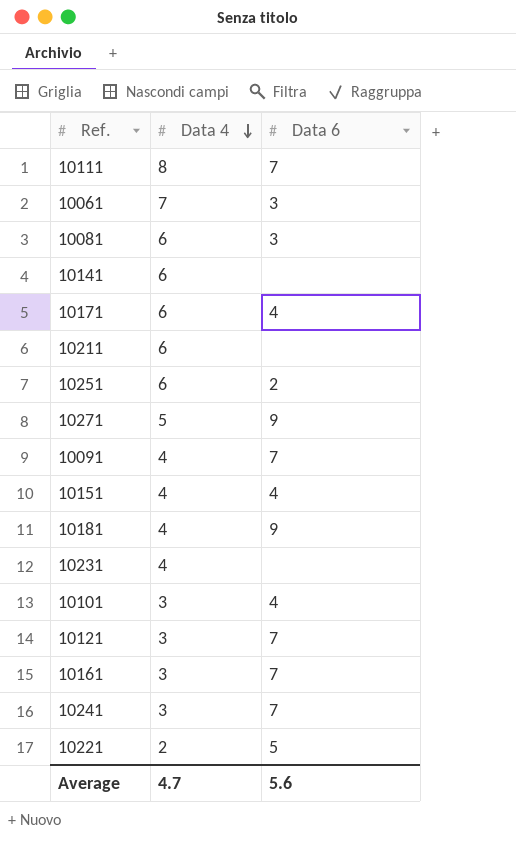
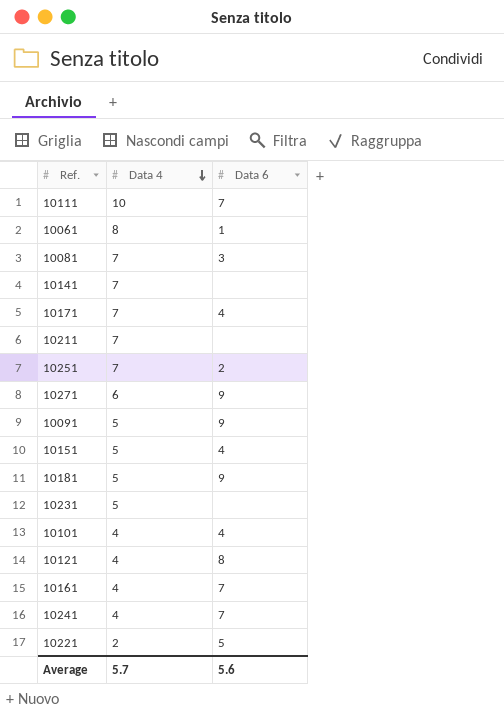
10111 | Data 4: 8 -> 10
10061 | Data 4: 7 -> 8
10061 | Data 6: 3 -> 1
10081 | Data 4: 6 -> 7
10141 | Data 4: 6 -> 7
10171 | Data 4: 6 -> 7
10211 | Data 4: 6 -> 7
10251 | Data 4: 6 -> 7
10271 | Data 4: 5 -> 6
10091 | Data 4: 4 -> 5
10091 | Data 6: 7 -> 9
10151 | Data 4: 4 -> 5
10181 | Data 4: 4 -> 5
10231 | Data 4: 4 -> 5
10101 | Data 4: 3 -> 4
10121 | Data 4: 3 -> 4
10121 | Data 6: 7 -> 8
10161 | Data 4: 3 -> 4
10241 | Data 4: 3 -> 4
Average | Data 4: 4.7 -> 5.7

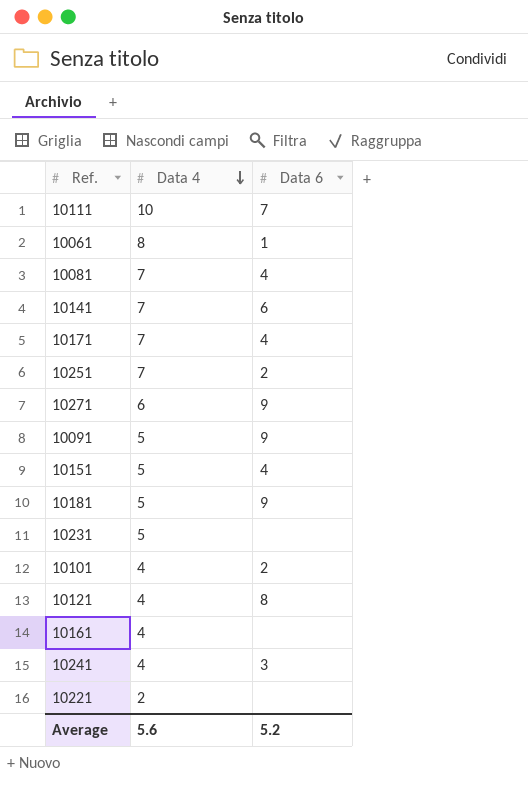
row 10211: 7 | none -> none
10081 | Data 6: 3 -> 4
10141 | Data 6: none -> 6
10101 | Data 6: 4 -> 2
10161 | Data 6: 7 -> none
10241 | Data 6: 7 -> 3
10221 | Data 6: 5 -> none
Average | Data 4: 5.7 -> 5.6
Average | Data 6: 5.6 -> 5.2

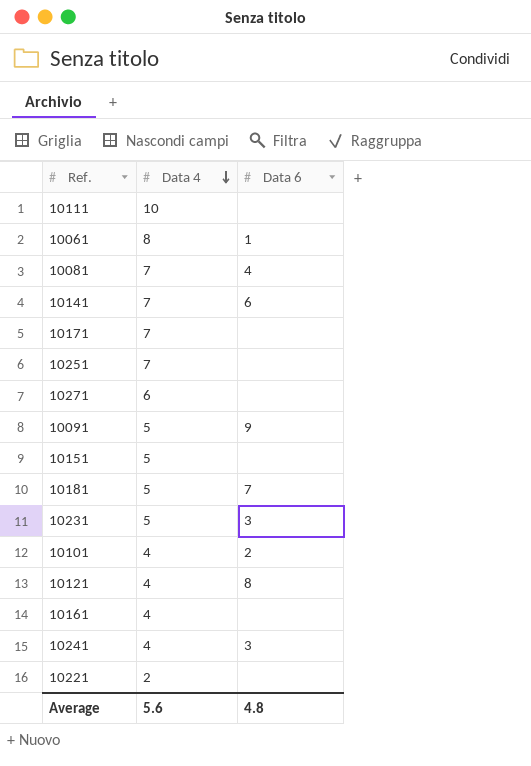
10111 | Data 6: 7 -> none
10171 | Data 6: 4 -> none
10251 | Data 6: 2 -> none
10271 | Data 6: 9 -> none
10151 | Data 6: 4 -> none
10181 | Data 6: 9 -> 7
10231 | Data 6: none -> 3
Average | Data 6: 5.2 -> 4.8

